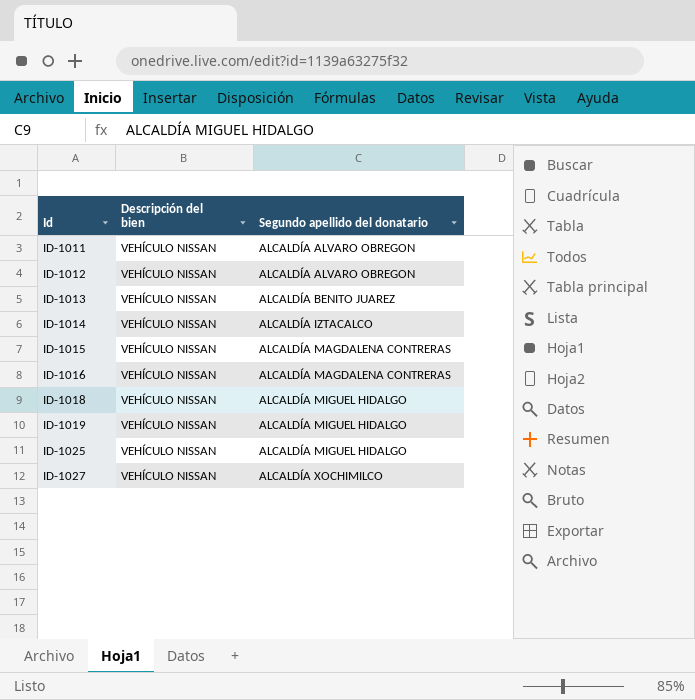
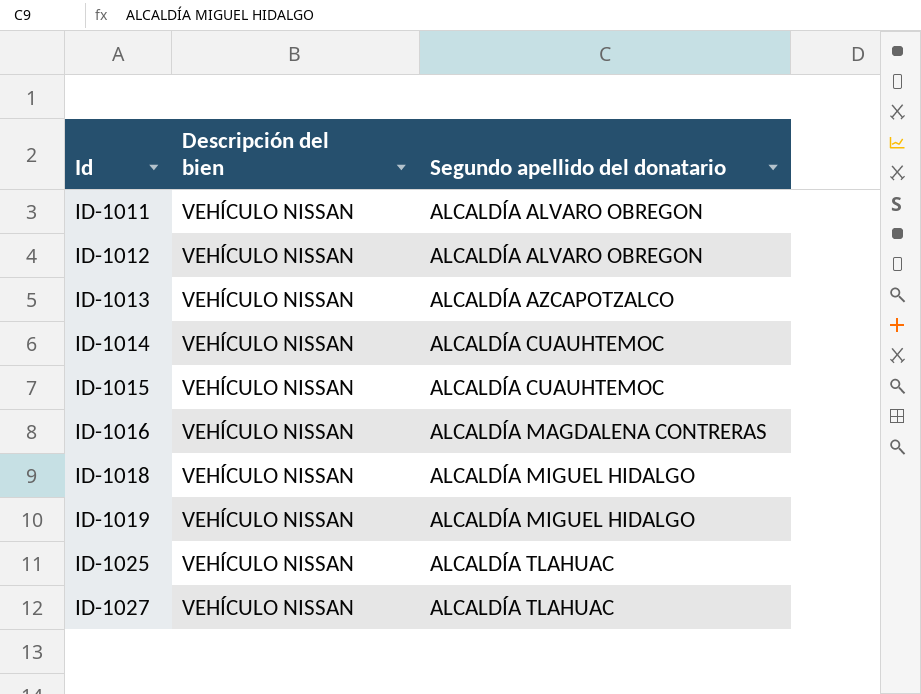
ID-1013 | Segundo apellido del donatario: ALCALDÍA BENITO JUAREZ -> ALCALDÍA AZCAPOTZALCO
ID-1014 | Segundo apellido del donatario: ALCALDÍA IZTACALCO -> ALCALDÍA CUAUHTEMOC
ID-1015 | Segundo apellido del donatario: ALCALDÍA MAGDALENA CONTRERAS -> ALCALDÍA CUAUHTEMOC
ID-1025 | Segundo apellido del donatario: ALCALDÍA MIGUEL HIDALGO -> ALCALDÍA TLAHUAC
ID-1027 | Segundo apellido del donatario: ALCALDÍA XOCHIMILCO -> ALCALDÍA TLAHUAC

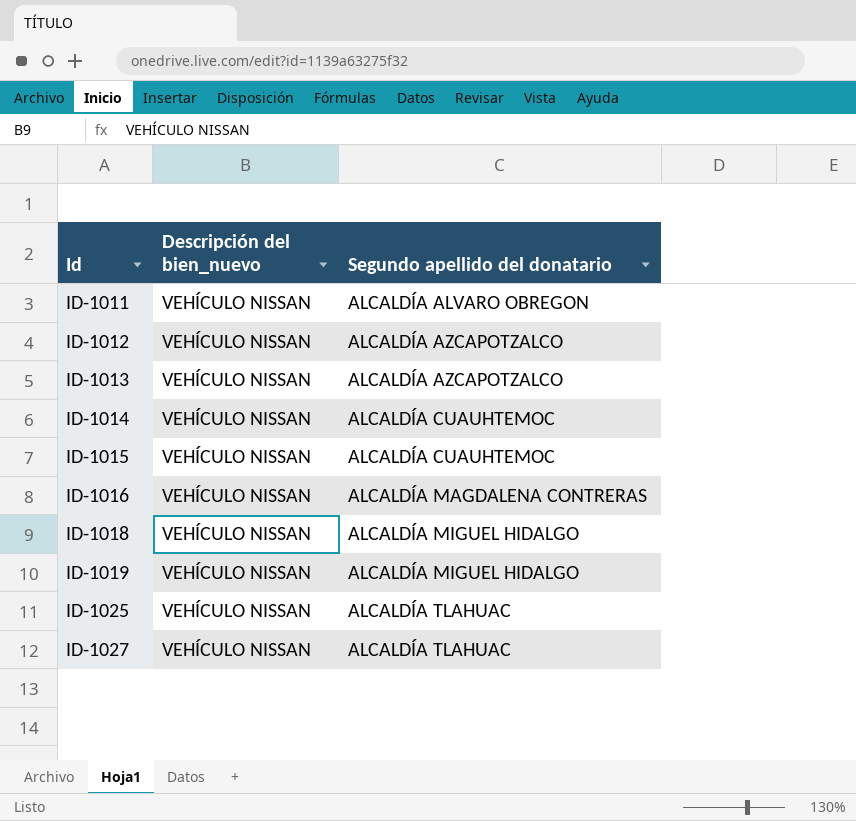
column name: Descripción del bien -> Descripción del bien_nuevo
ID-1012 | Segundo apellido del donatario: ALCALDÍA ALVARO OBREGON -> ALCALDÍA AZCAPOTZALCO

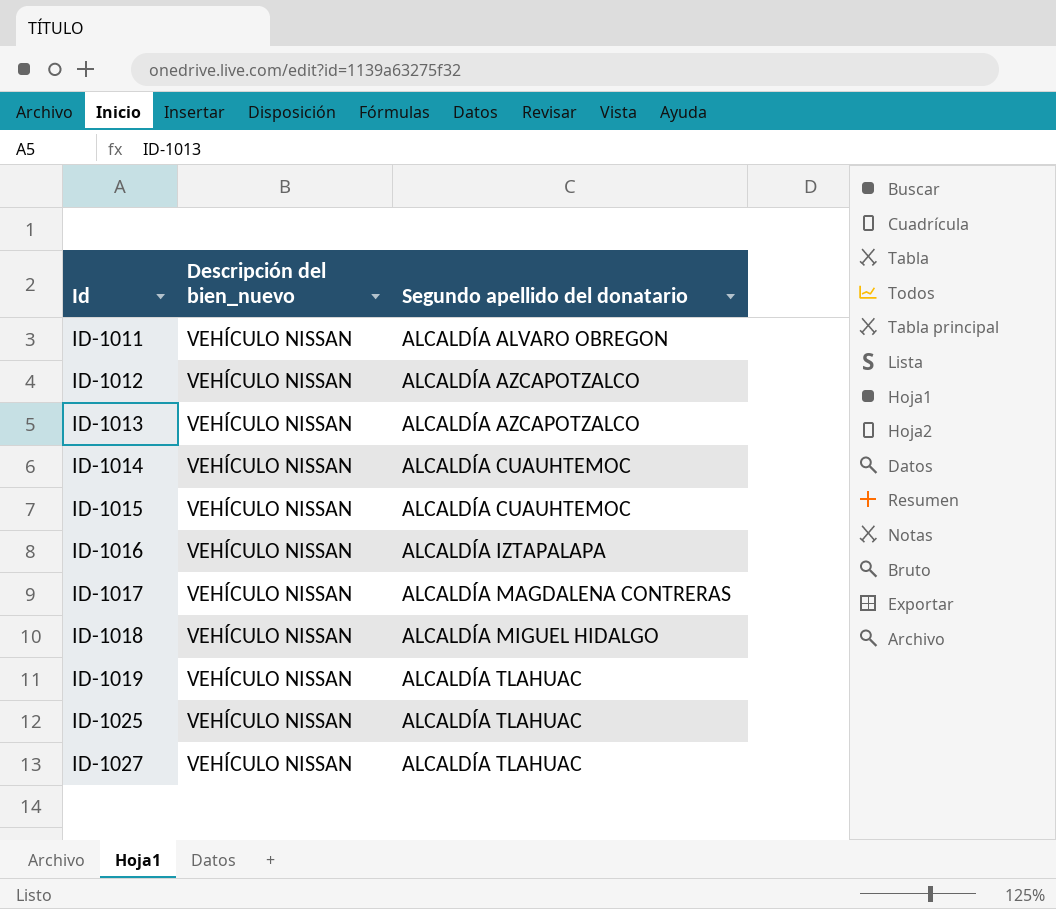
ID-1016 | Segundo apellido del donatario: ALCALDÍA MAGDALENA CONTRERAS -> ALCALDÍA IZTAPALAPA
row ID-1017: none -> VEHÍCULO NISSAN | ALCALDÍA MAGDALENA CONTRERAS
ID-1019 | Segundo apellido del donatario: ALCALDÍA MIGUEL HIDALGO -> ALCALDÍA TLAHUAC

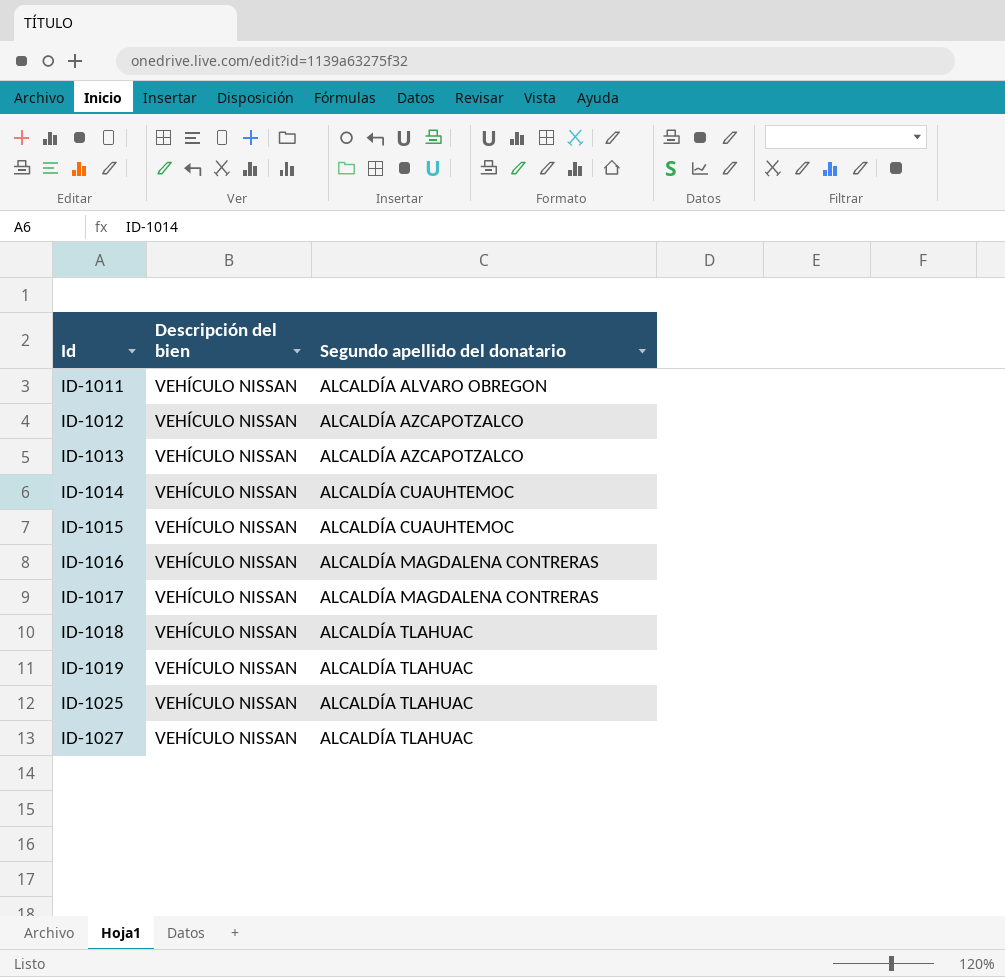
column name: Descripción del bien_nuevo -> Descripción del bien
ID-1016 | Segundo apellido del donatario: ALCALDÍA IZTAPALAPA -> ALCALDÍA MAGDALENA CONTRERAS
ID-1018 | Segundo apellido del donatario: ALCALDÍA MIGUEL HIDALGO -> ALCALDÍA TLAHUAC

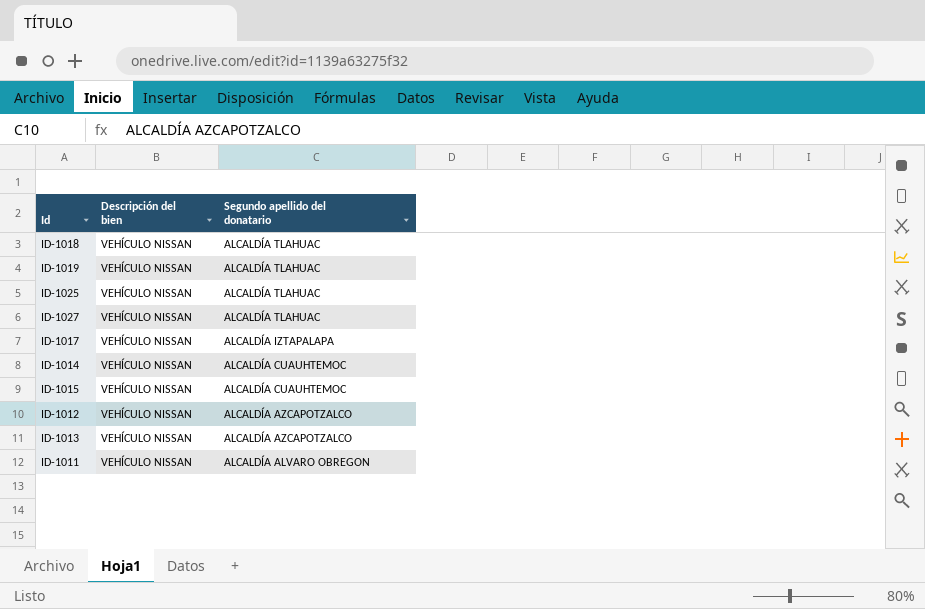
row order: Id ascending -> Segundo apellido del donatario descending
row ID-1016: VEHÍCULO NISSAN | ALCALDÍA MAGDALENA CONTRERAS -> none
ID-1017 | Segundo apellido del donatario: ALCALDÍA MAGDALENA CONTRERAS -> ALCALDÍA IZTAPALAPA

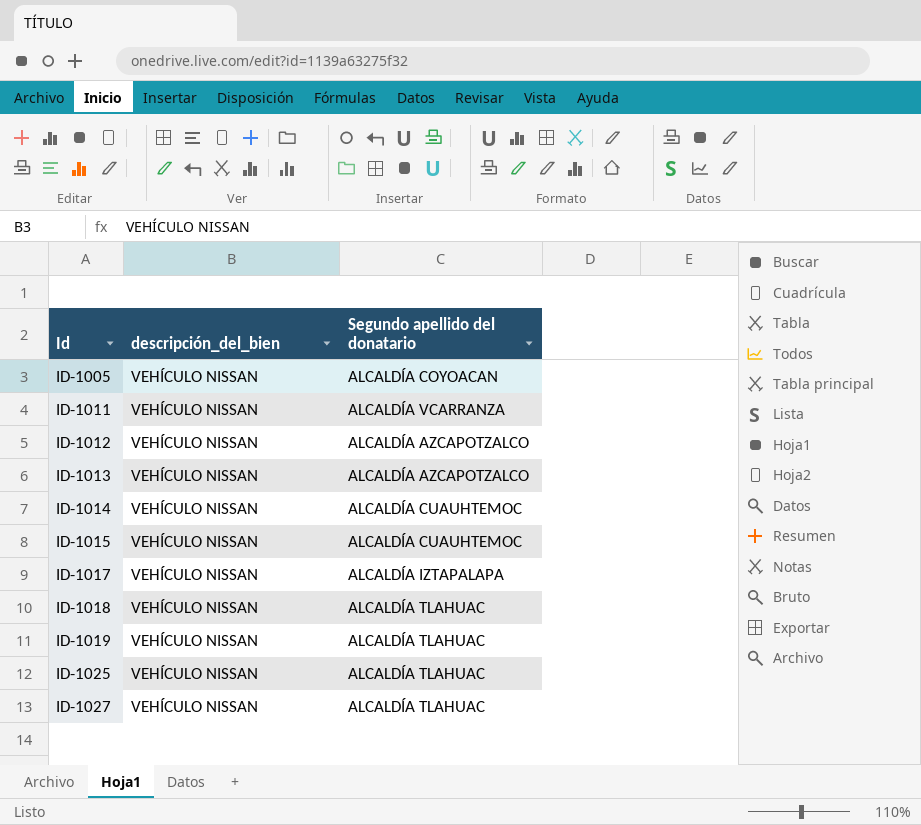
row order: Segundo apellido del donatario descending -> Id ascending
column name: Descripción del bien -> descripción_del_bien
row ID-1005: none -> VEHÍCULO NISSAN | ALCALDÍA COYOACAN
ID-1011 | Segundo apellido del donatario: ALCALDÍA ALVARO OBREGON -> ALCALDÍA VCARRANZA

